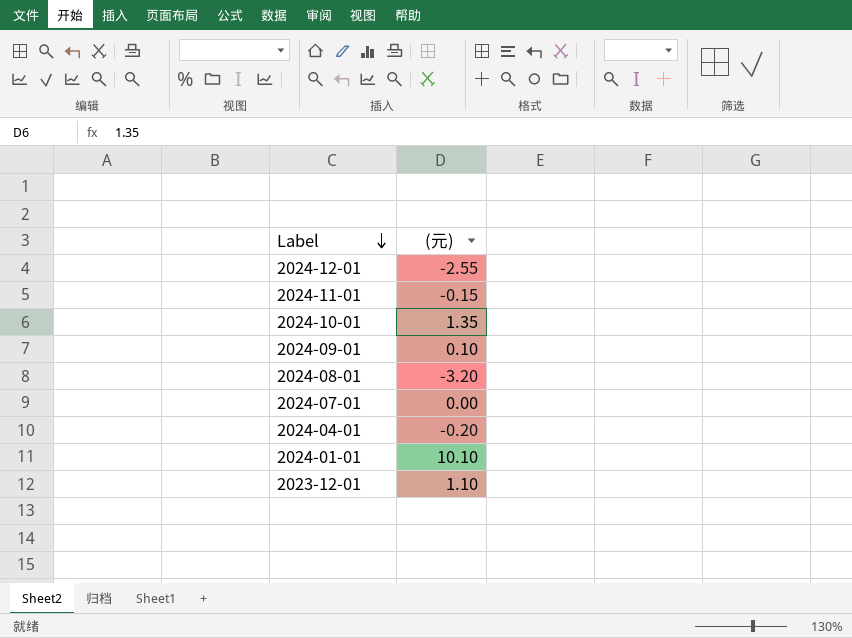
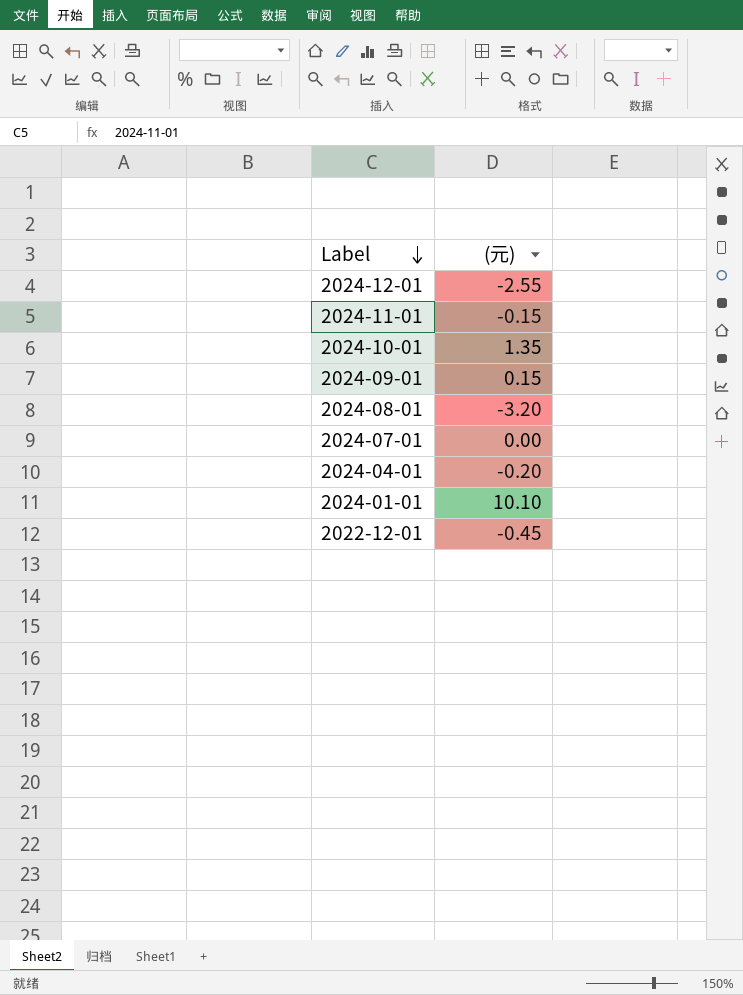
row 2023-12-01: 1.10 -> none
2024-09-01 | (元): 0.10 -> 0.15
row 2022-12-01: none -> -0.45

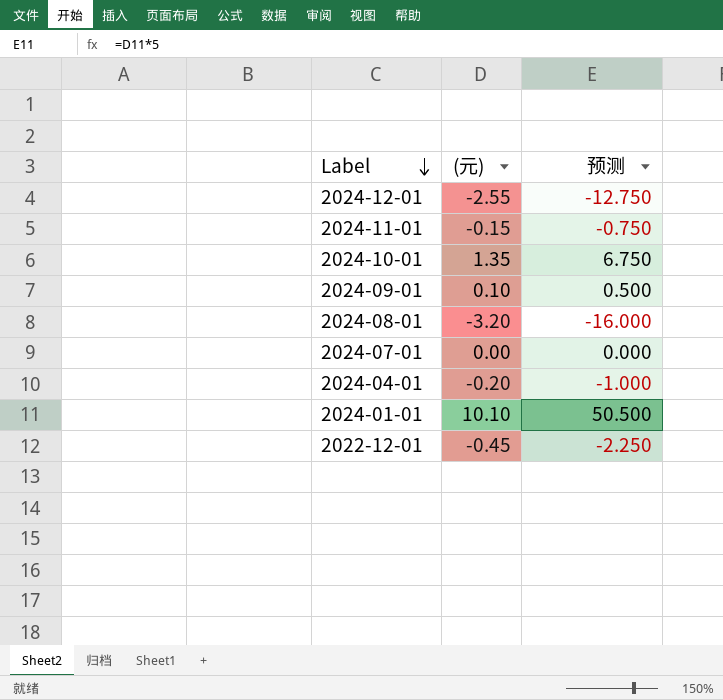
column 预测 | formula: none -> [(元)] * 5
2024-09-01 | (元): 0.15 -> 0.10

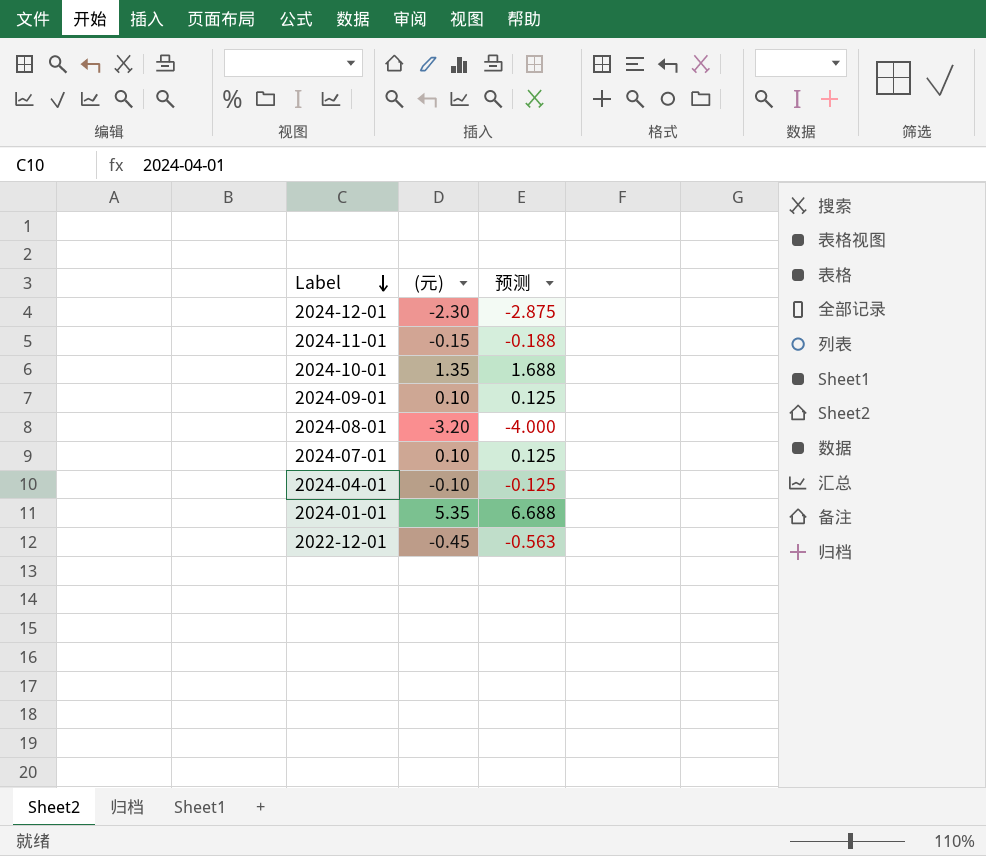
column 预测 | formula: [(元)] * 5 -> [(元)] * 1.25
2024-12-01 | (元): -2.55 -> -2.30
2024-07-01 | (元): 0.00 -> 0.10
2024-04-01 | (元): -0.20 -> -0.10
2024-01-01 | (元): 10.10 -> 5.35

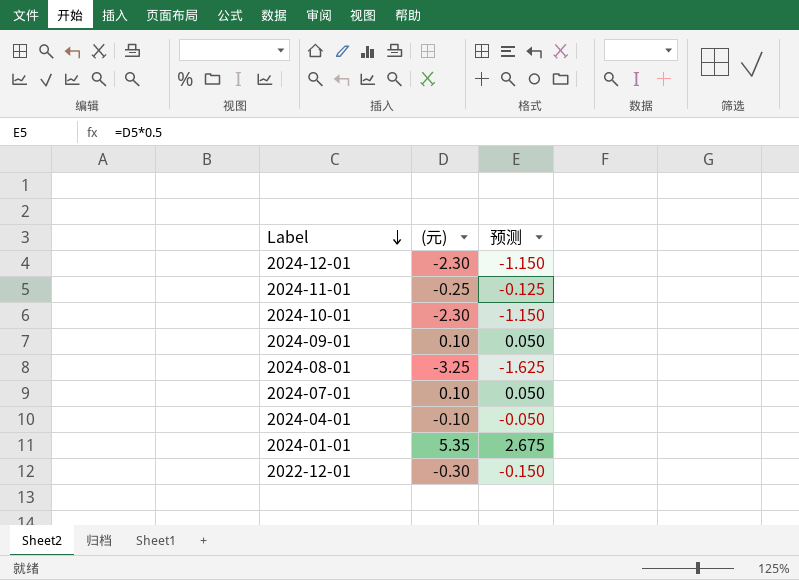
column 预测 | formula: [(元)] * 1.25 -> [(元)] * 0.5
2024-11-01 | (元): -0.15 -> -0.25
2024-10-01 | (元): 1.35 -> -2.30
2024-08-01 | (元): -3.20 -> -3.25
2022-12-01 | (元): -0.45 -> -0.30

